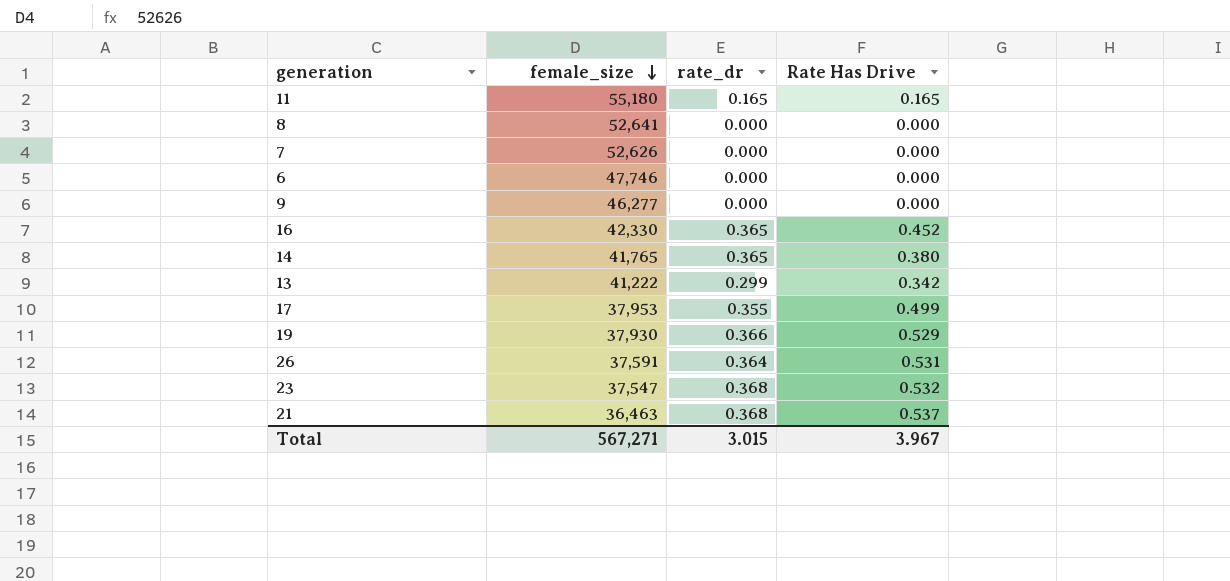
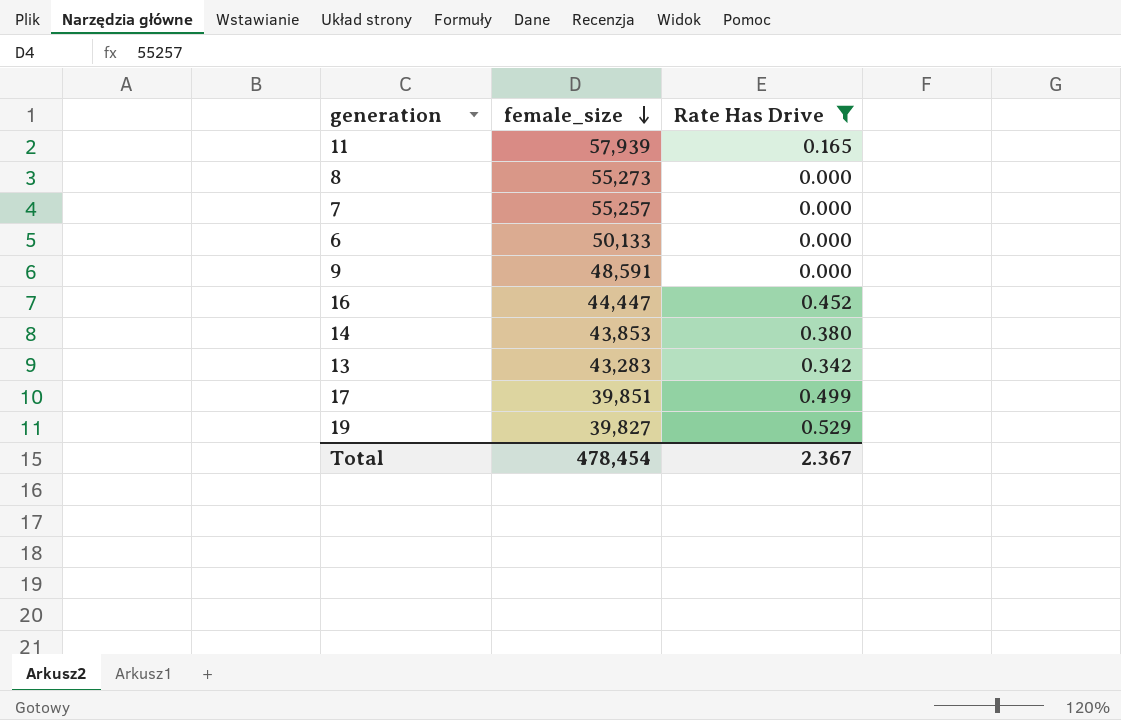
filter: none -> Rate Has Drive <= 0.529
column rate_dr | position: 3 -> none
11 | female_size: 55,180 -> 57,939
8 | female_size: 52,641 -> 55,273
7 | female_size: 52,626 -> 55,257
6 | female_size: 47,746 -> 50,133
9 | female_size: 46,277 -> 48,591
16 | female_size: 42,330 -> 44,447
14 | female_size: 41,765 -> 43,853
13 | female_size: 41,222 -> 43,283
17 | female_size: 37,953 -> 39,851
19 | female_size: 37,930 -> 39,827
Total | female_size: 567,271 -> 478,454
Total | Rate Has Drive: 3.967 -> 2.367

